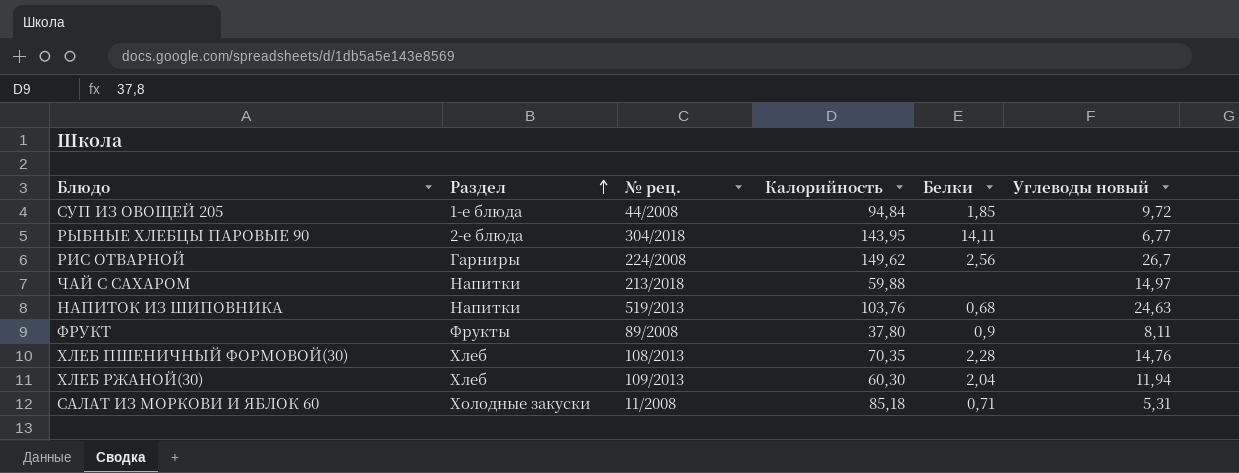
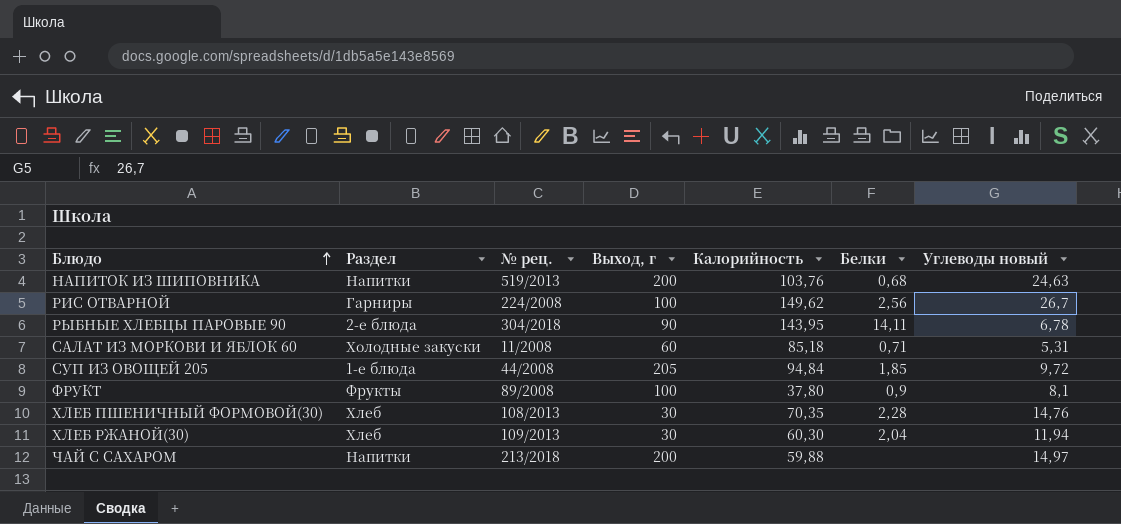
row order: Раздел ascending -> Блюдо ascending
column Выход, г | position: none -> 4
РЫБНЫЕ ХЛЕБЦЫ ПАРОВЫЕ 90 | Углеводы новый: 6,77 -> 6,78
ФРУКТ | Углеводы новый: 8,11 -> 8,1

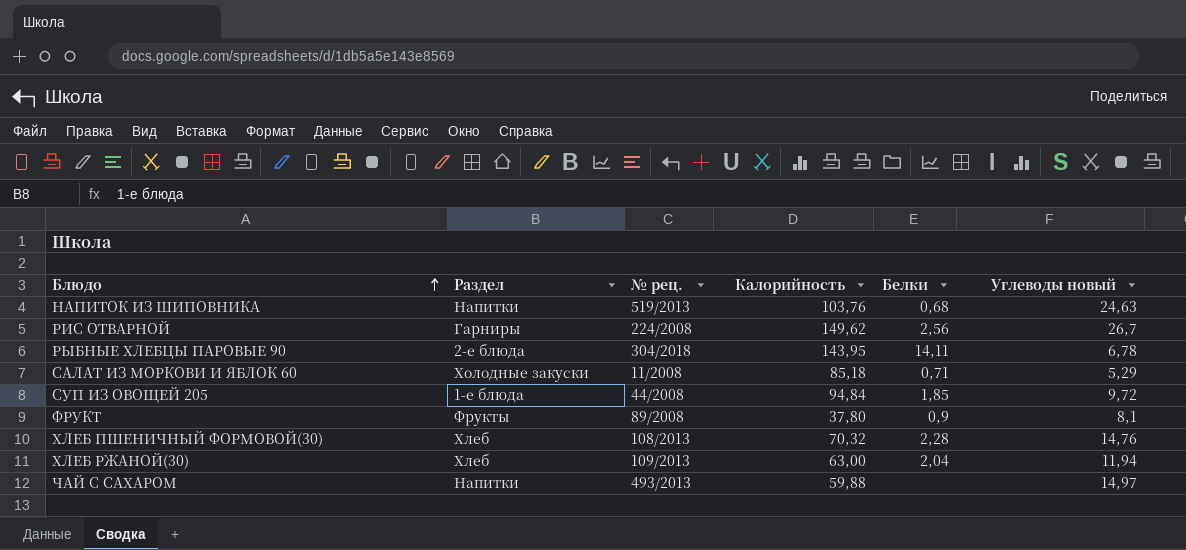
column Выход, г | position: 4 -> none
САЛАТ ИЗ МОРКОВИ И ЯБЛОК 60 | Углеводы новый: 5,31 -> 5,29
ХЛЕБ ПШЕНИЧНЫЙ ФОРМОВОЙ(30) | Калорийность: 70,35 -> 70,32
ХЛЕБ РЖАНОЙ(30) | Калорийность: 60,30 -> 63,00
ЧАЙ С САХАРОМ | № рец.: 213/2018 -> 493/2013

